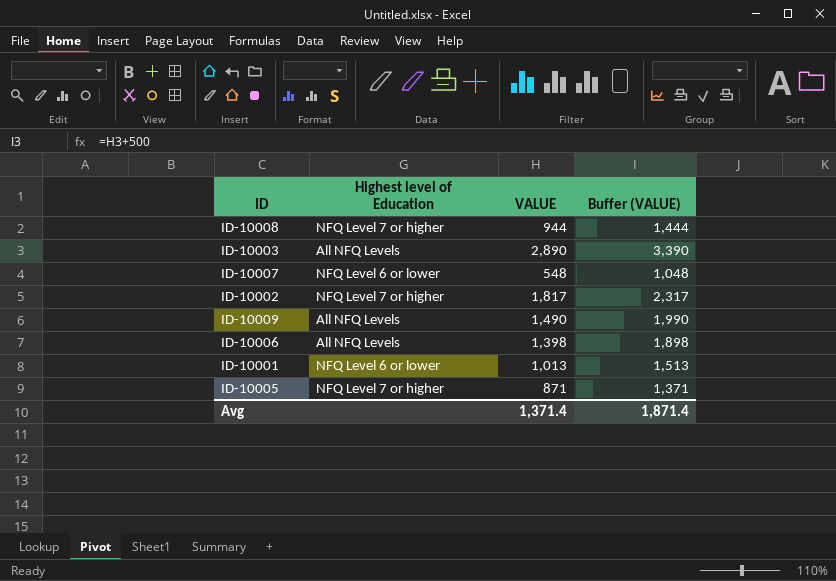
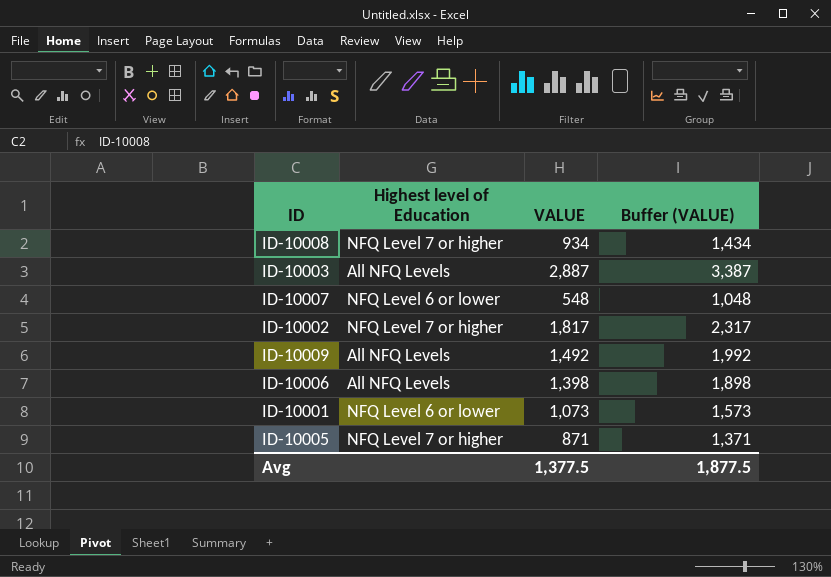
ID-10008 | VALUE: 944 -> 934
ID-10008 | Buffer (VALUE): 1,444 -> 1,434
ID-10003 | VALUE: 2,890 -> 2,887
ID-10003 | Buffer (VALUE): 3,390 -> 3,387
ID-10009 | VALUE: 1,490 -> 1,492
ID-10009 | Buffer (VALUE): 1,990 -> 1,992
ID-10001 | VALUE: 1,013 -> 1,073
ID-10001 | Buffer (VALUE): 1,513 -> 1,573
Avg | VALUE: 1,371.4 -> 1,377.5
Avg | Buffer (VALUE): 1,871.4 -> 1,877.5

